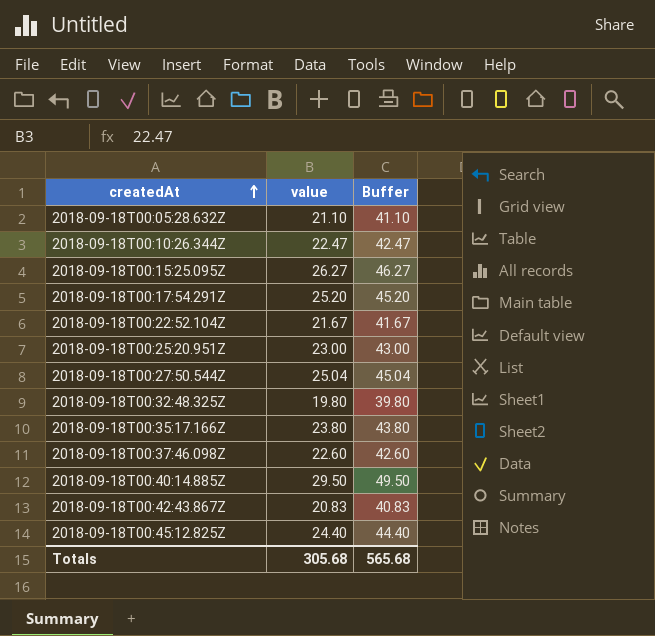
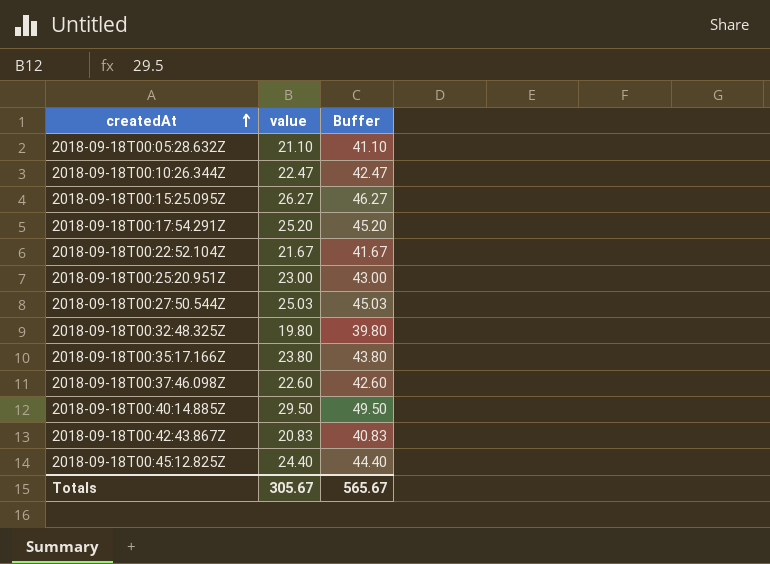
2018-09-18T00:27:50.544Z | value: 25.04 -> 25.03
2018-09-18T00:27:50.544Z | Buffer: 45.04 -> 45.03
Totals | value: 305.68 -> 305.67
Totals | Buffer: 565.68 -> 565.67

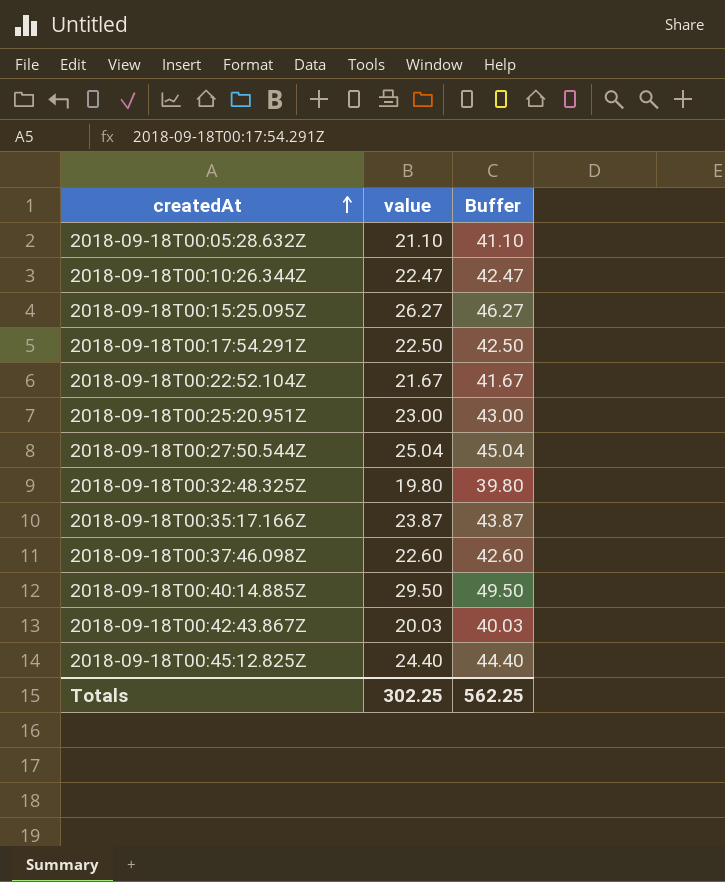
2018-09-18T00:17:54.291Z | value: 25.20 -> 22.50
2018-09-18T00:17:54.291Z | Buffer: 45.20 -> 42.50
2018-09-18T00:27:50.544Z | value: 25.03 -> 25.04
2018-09-18T00:27:50.544Z | Buffer: 45.03 -> 45.04
2018-09-18T00:35:17.166Z | value: 23.80 -> 23.87
2018-09-18T00:35:17.166Z | Buffer: 43.80 -> 43.87
2018-09-18T00:42:43.867Z | value: 20.83 -> 20.03
2018-09-18T00:42:43.867Z | Buffer: 40.83 -> 40.03
Totals | value: 305.67 -> 302.25
Totals | Buffer: 565.67 -> 562.25

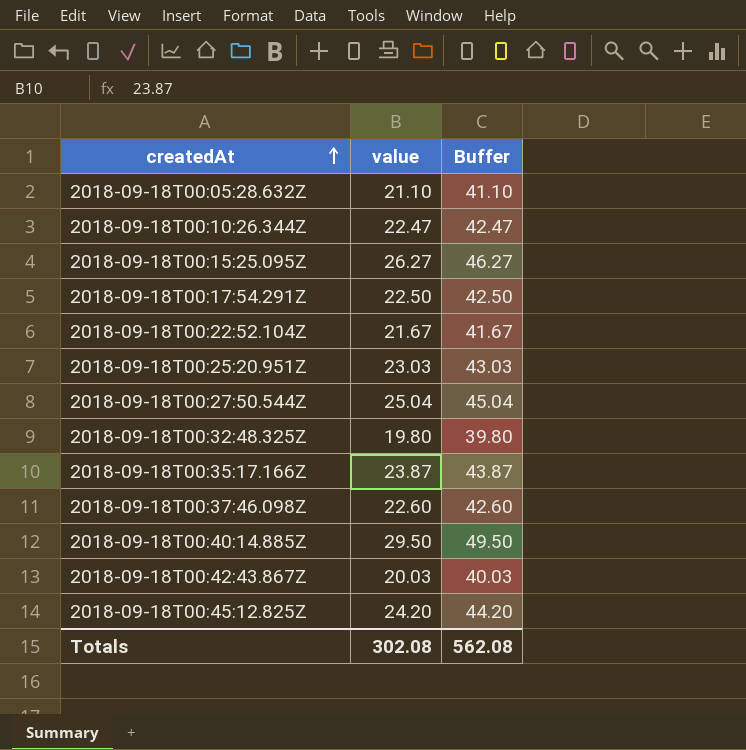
2018-09-18T00:25:20.951Z | value: 23.00 -> 23.03
2018-09-18T00:25:20.951Z | Buffer: 43.00 -> 43.03
2018-09-18T00:45:12.825Z | value: 24.40 -> 24.20
2018-09-18T00:45:12.825Z | Buffer: 44.40 -> 44.20
Totals | value: 302.25 -> 302.08
Totals | Buffer: 562.25 -> 562.08

